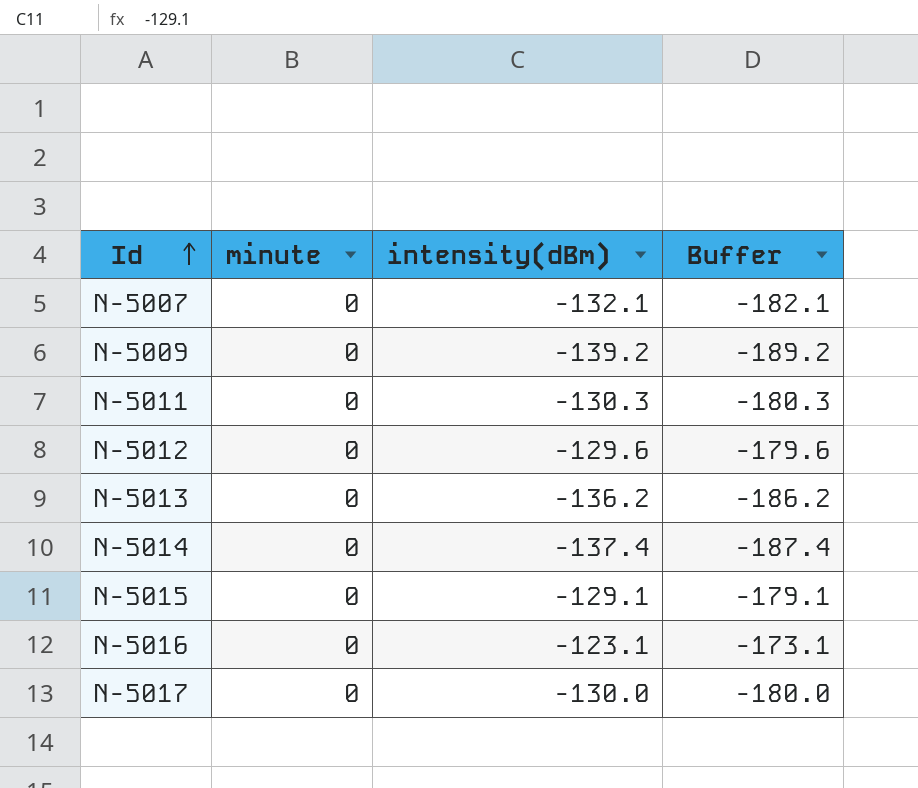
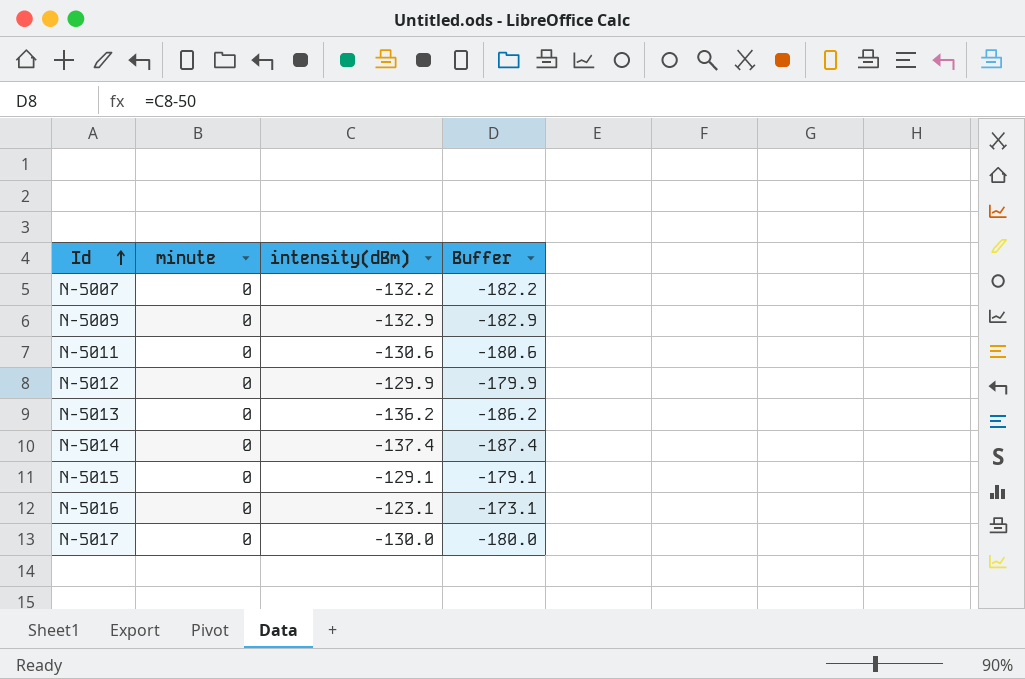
N-5007 | intensity(dBm): -132.1 -> -132.2
N-5007 | Buffer: -182.1 -> -182.2
N-5009 | intensity(dBm): -139.2 -> -132.9
N-5009 | Buffer: -189.2 -> -182.9
N-5011 | intensity(dBm): -130.3 -> -130.6
N-5011 | Buffer: -180.3 -> -180.6
N-5012 | intensity(dBm): -129.6 -> -129.9
N-5012 | Buffer: -179.6 -> -179.9

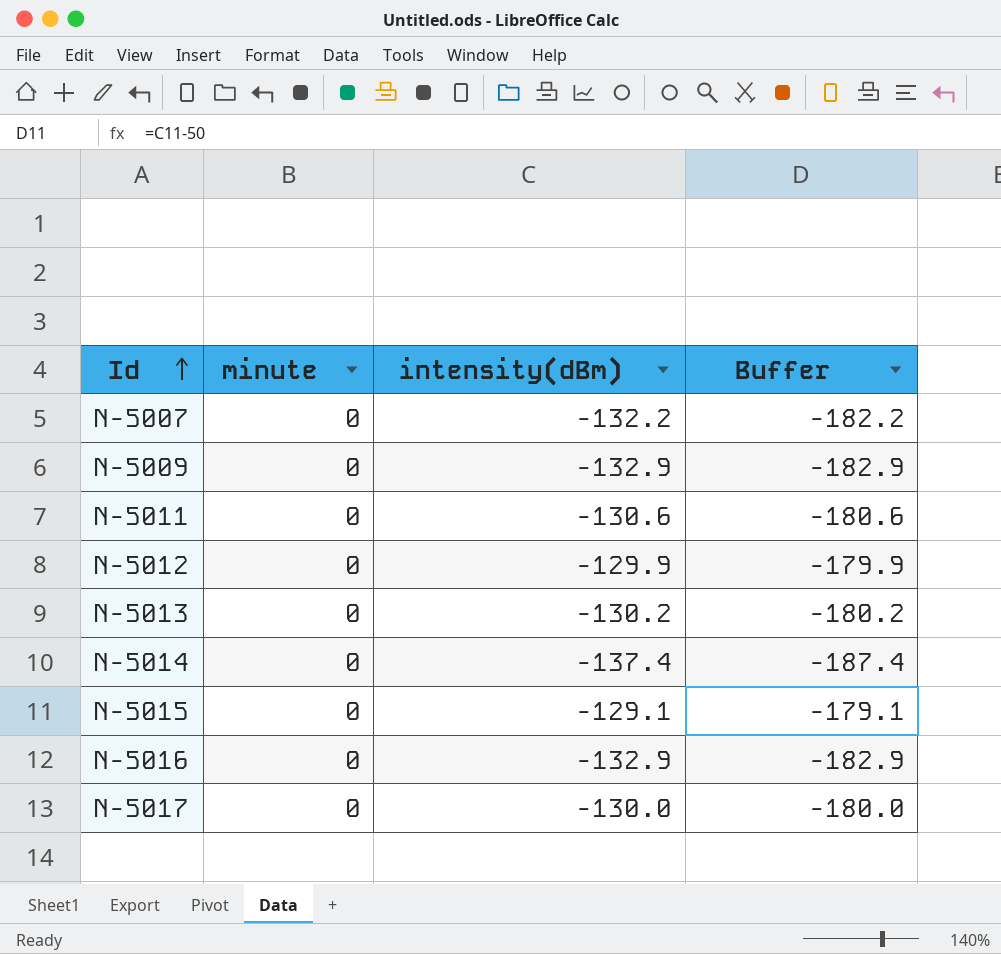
N-5013 | intensity(dBm): -136.2 -> -130.2
N-5013 | Buffer: -186.2 -> -180.2
N-5016 | intensity(dBm): -123.1 -> -132.9
N-5016 | Buffer: -173.1 -> -182.9

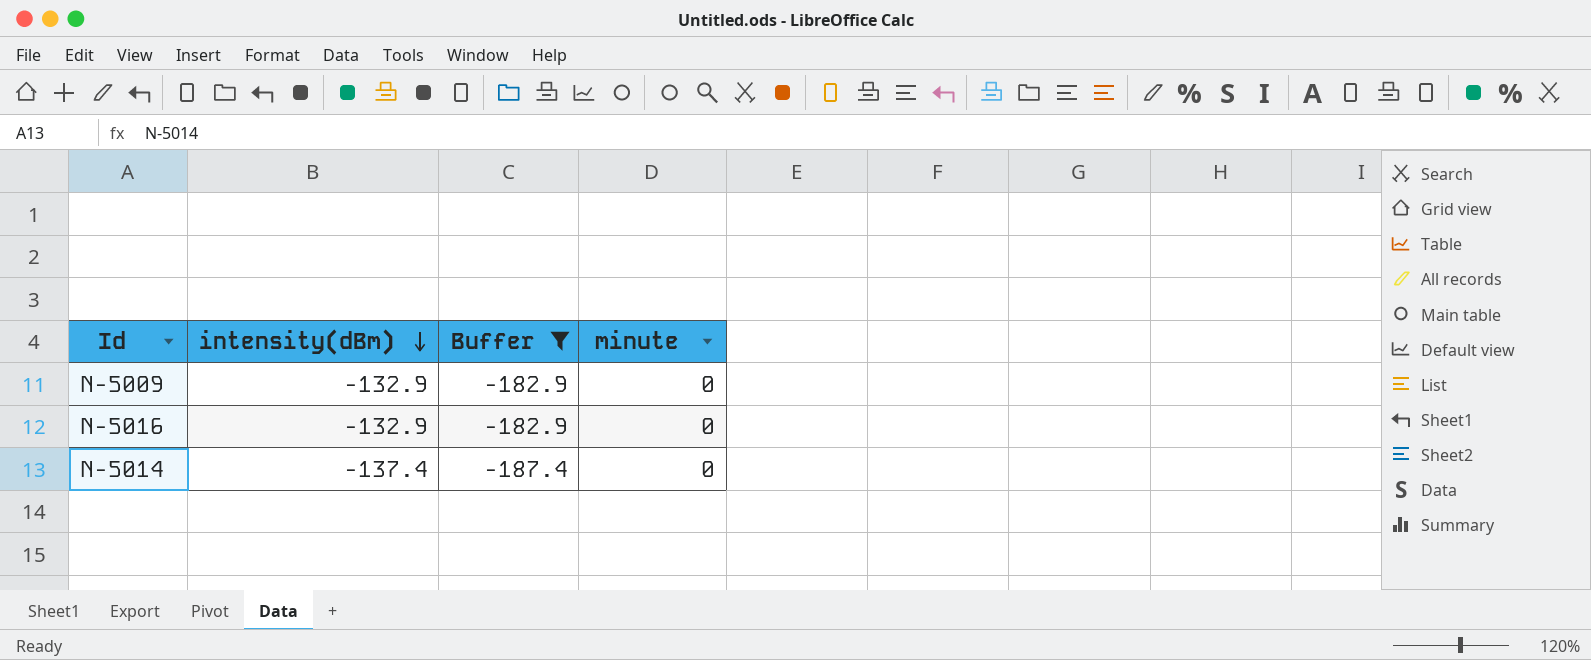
filter: none -> Buffer <= -182.9
row order: Id ascending -> intensity(dBm) descending
column minute | position: 2 -> 4

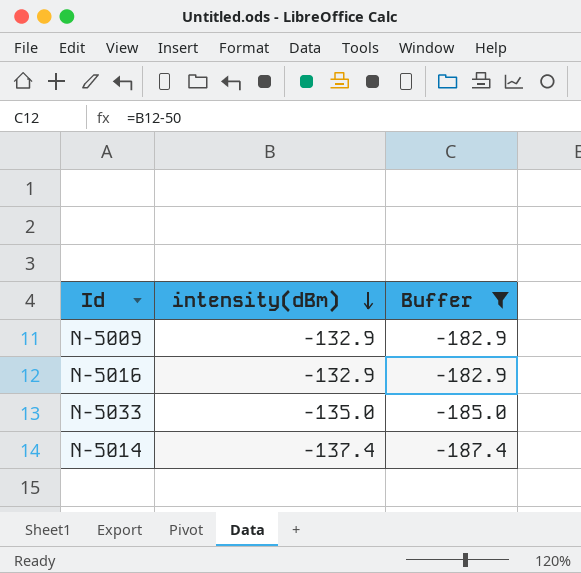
column minute | position: 4 -> none
row N-5033: none -> -135.0 | -185.0

